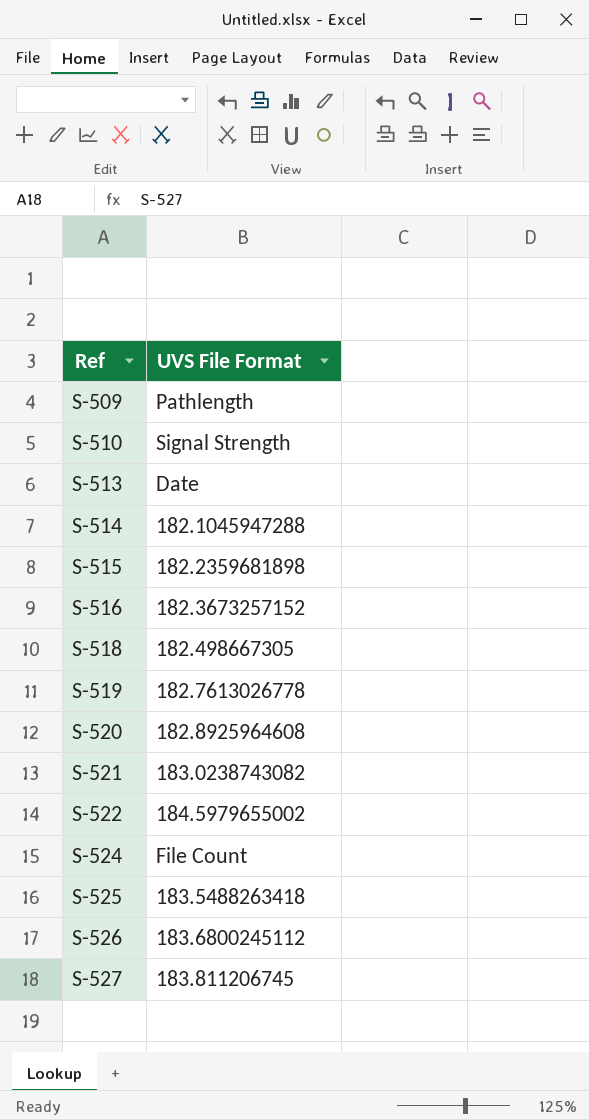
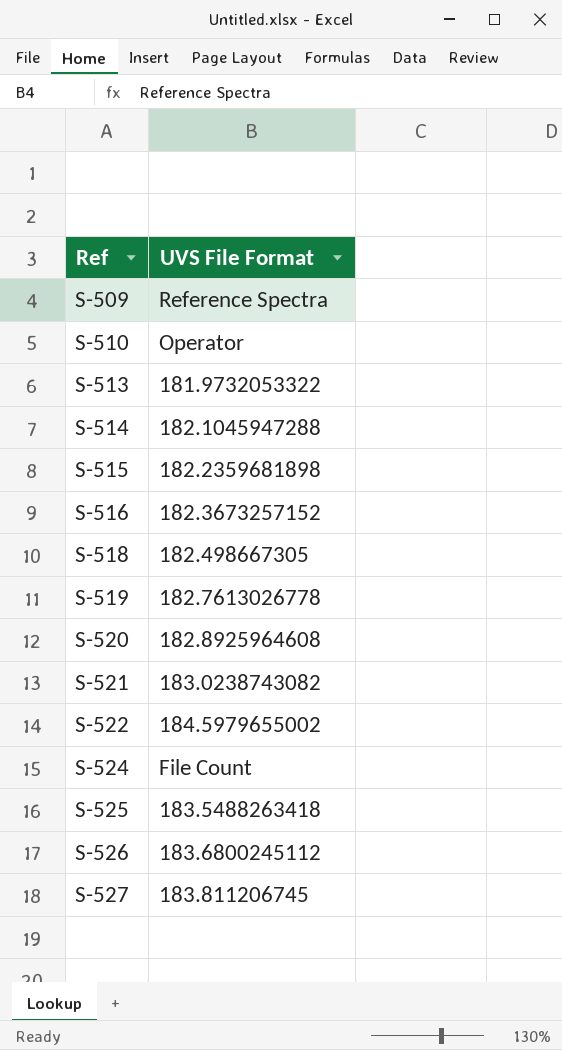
S-509 | UVS File Format: Pathlength -> Reference Spectra
S-510 | UVS File Format: Signal Strength -> Operator
S-513 | UVS File Format: Date -> 181.9732053322

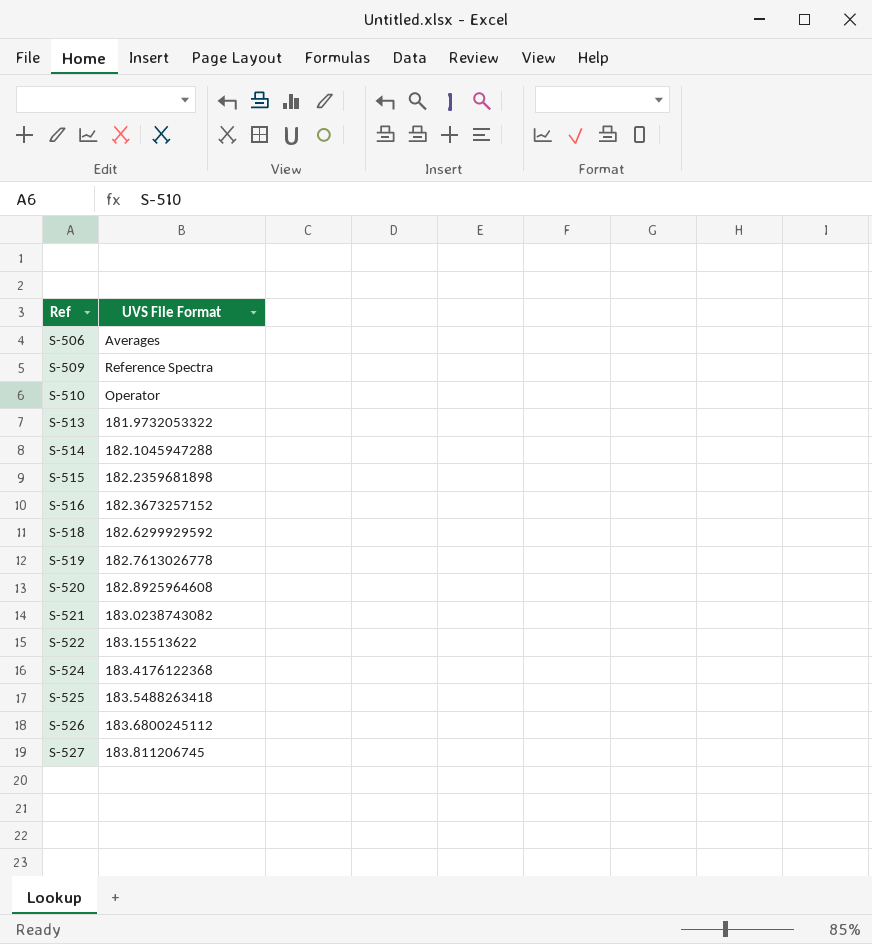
row S-506: none -> Averages
S-518 | UVS File Format: 182.498667305 -> 182.6299929592
S-522 | UVS File Format: 184.5979655002 -> 183.15513622
S-524 | UVS File Format: File Count -> 183.4176122368

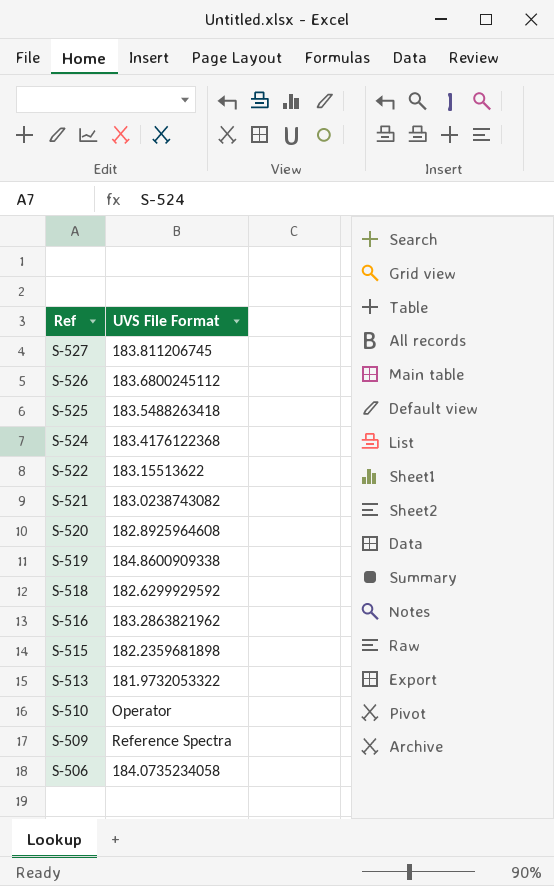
row order: Ref ascending -> Ref descending
row S-514: 182.1045947288 -> none
S-519 | UVS File Format: 182.7613026778 -> 184.8600909338
S-516 | UVS File Format: 182.3673257152 -> 183.2863821962
S-506 | UVS File Format: Averages -> 184.0735234058

